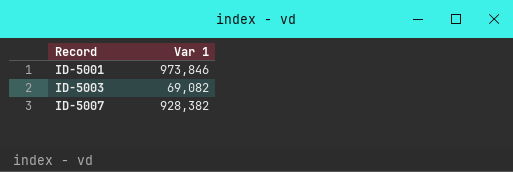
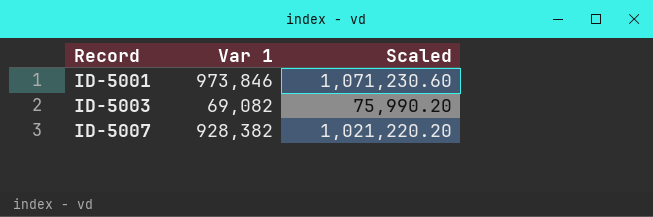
column Scaled | formula: none -> [Var 1] * 1.1

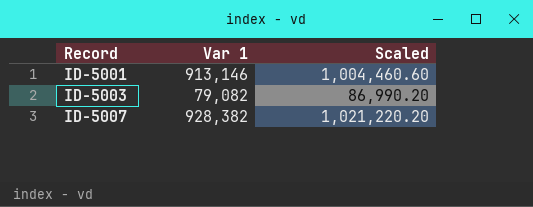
ID-5001 | Var 1: 973,846 -> 913,146
ID-5001 | Scaled: 1,071,230.60 -> 1,004,460.60
ID-5003 | Var 1: 69,082 -> 79,082
ID-5003 | Scaled: 75,990.20 -> 86,990.20

